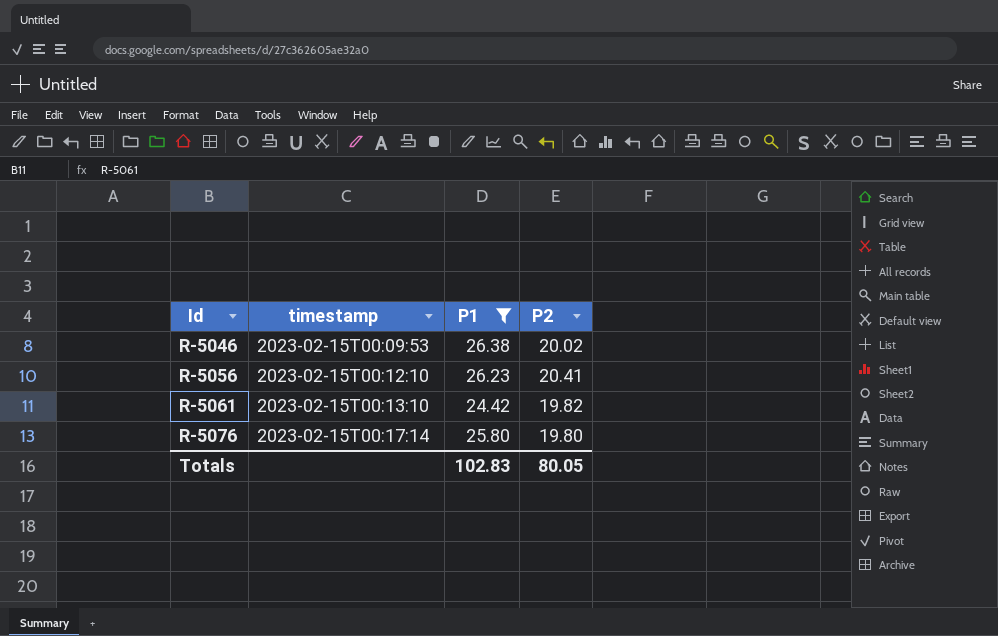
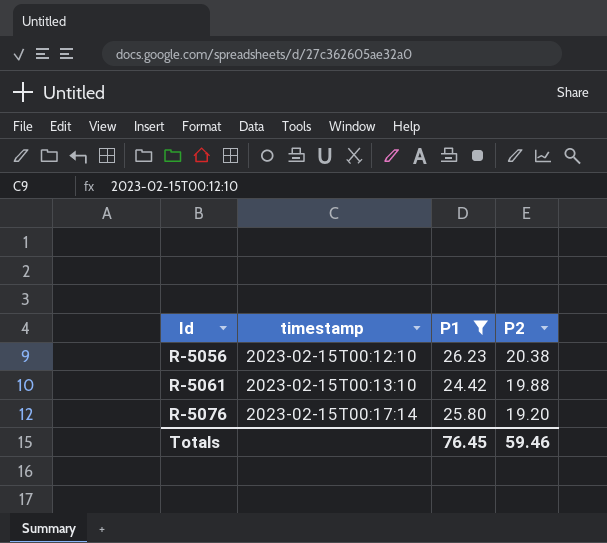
row R-5046: 2023-02-15T00:09:53 | 26.38 | 20.02 -> none
R-5056 | P2: 20.41 -> 20.38
R-5061 | P2: 19.82 -> 19.88
R-5076 | P2: 19.80 -> 19.20
Totals | P1: 102.83 -> 76.45
Totals | P2: 80.05 -> 59.46

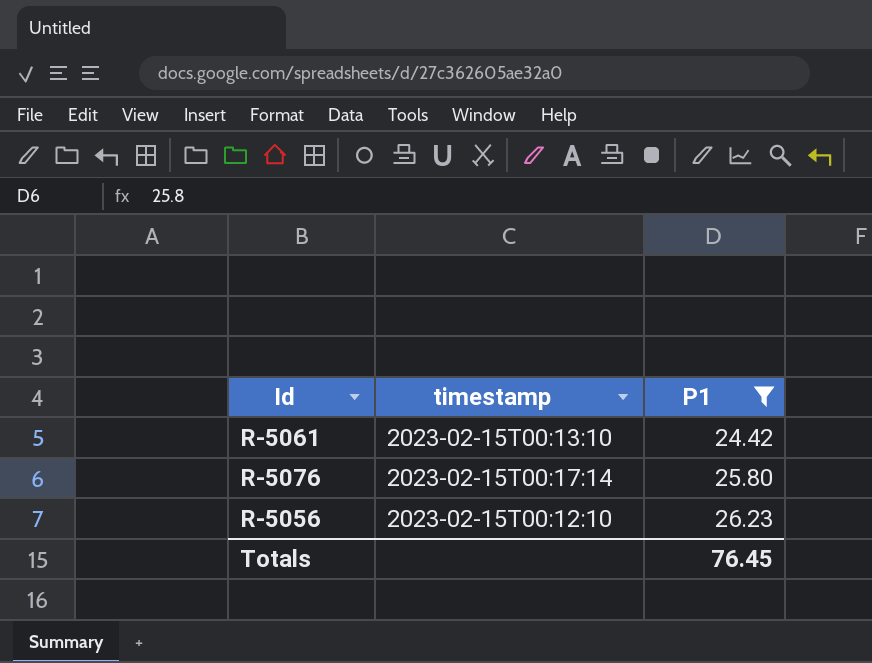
row order: Id ascending -> P1 ascending
column P2 | position: 4 -> none

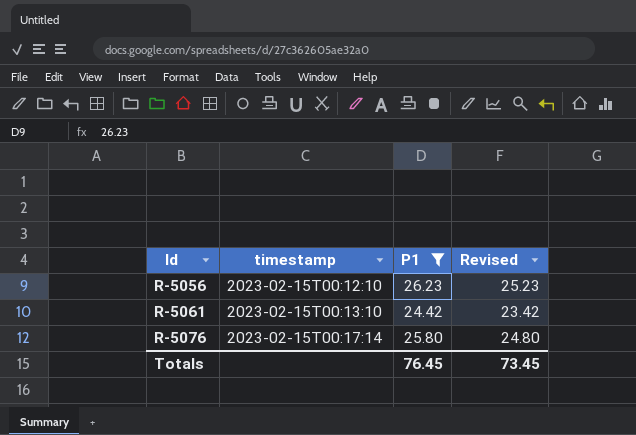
row order: P1 ascending -> Id ascending
column Revised | formula: none -> [P1] - 1

